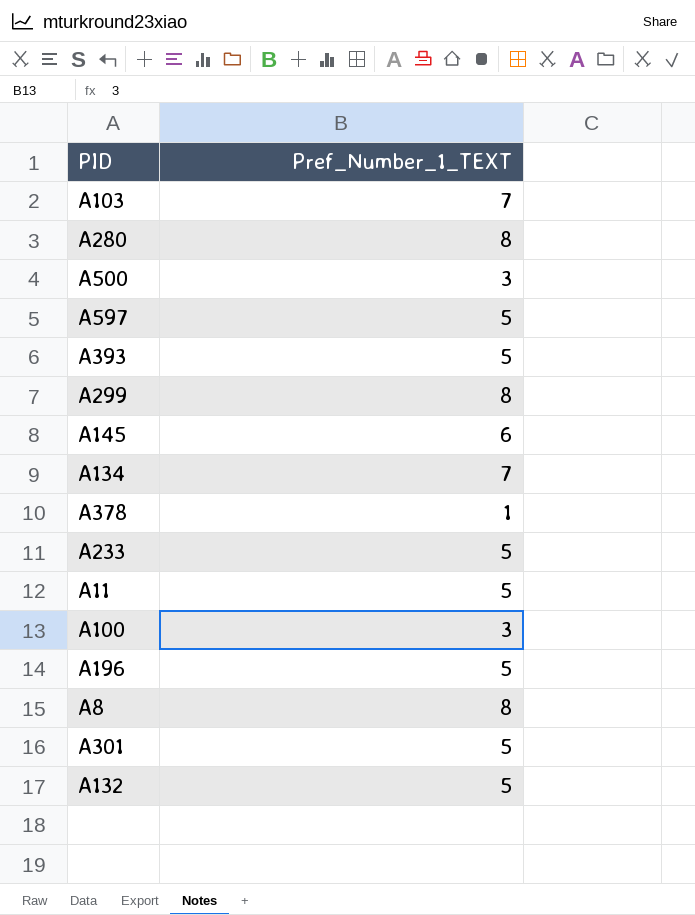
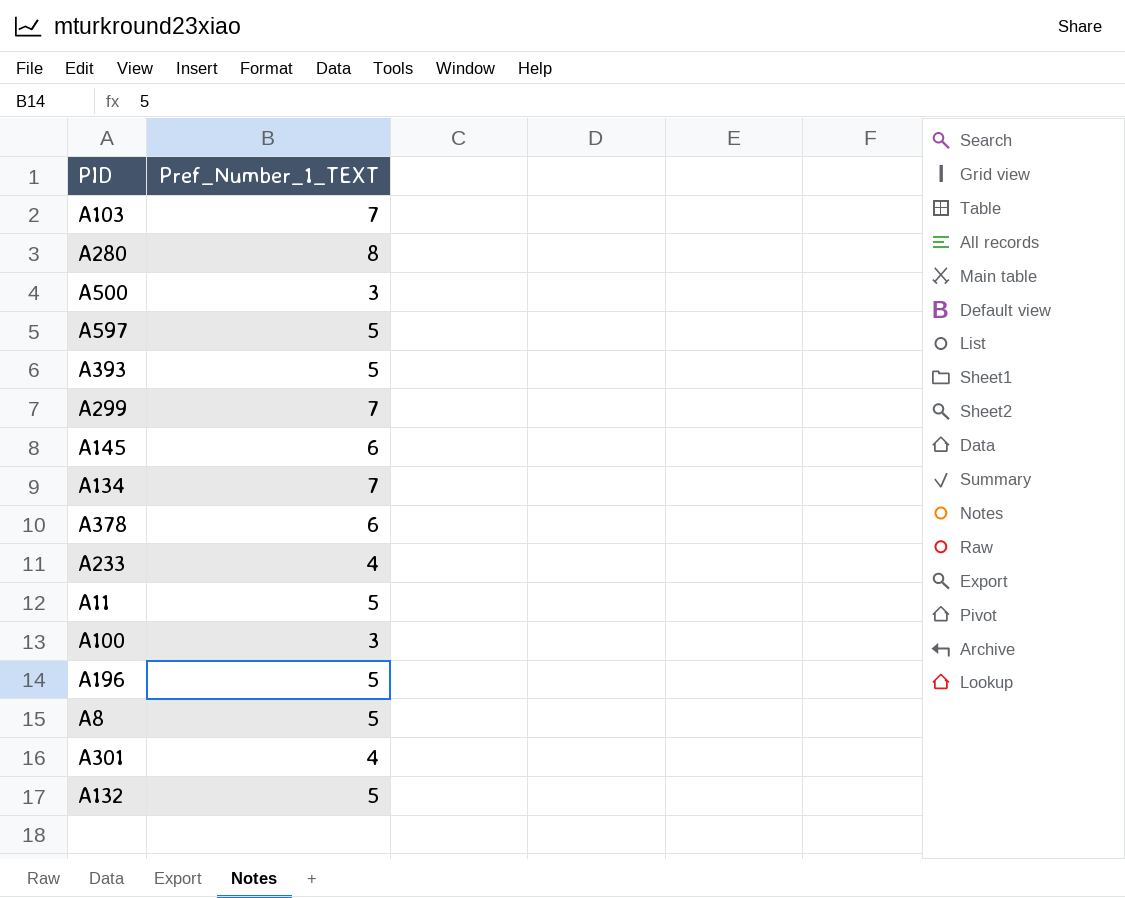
A299 | Pref_Number_1_TEXT: 8 -> 7
A378 | Pref_Number_1_TEXT: 1 -> 6
A233 | Pref_Number_1_TEXT: 5 -> 4
A8 | Pref_Number_1_TEXT: 8 -> 5
A301 | Pref_Number_1_TEXT: 5 -> 4

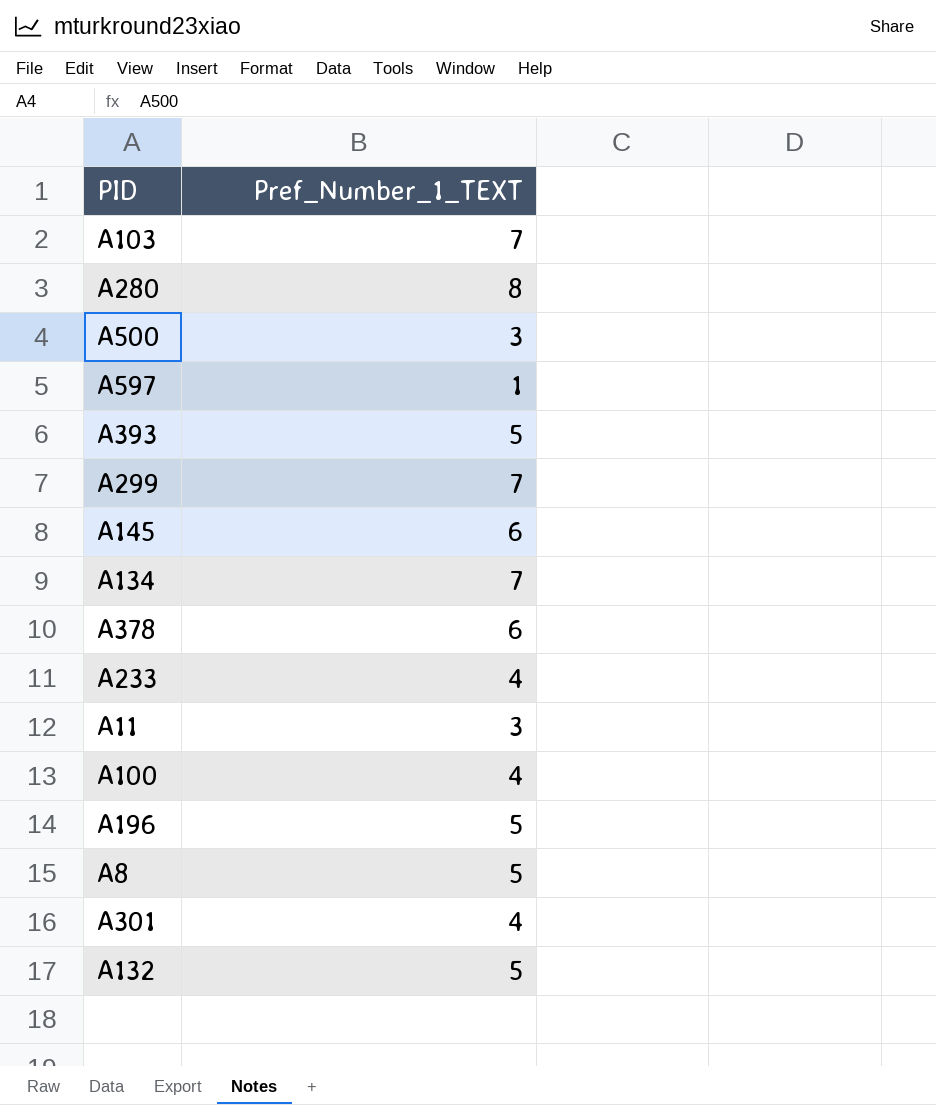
A597 | Pref_Number_1_TEXT: 5 -> 1
A11 | Pref_Number_1_TEXT: 5 -> 3
A100 | Pref_Number_1_TEXT: 3 -> 4

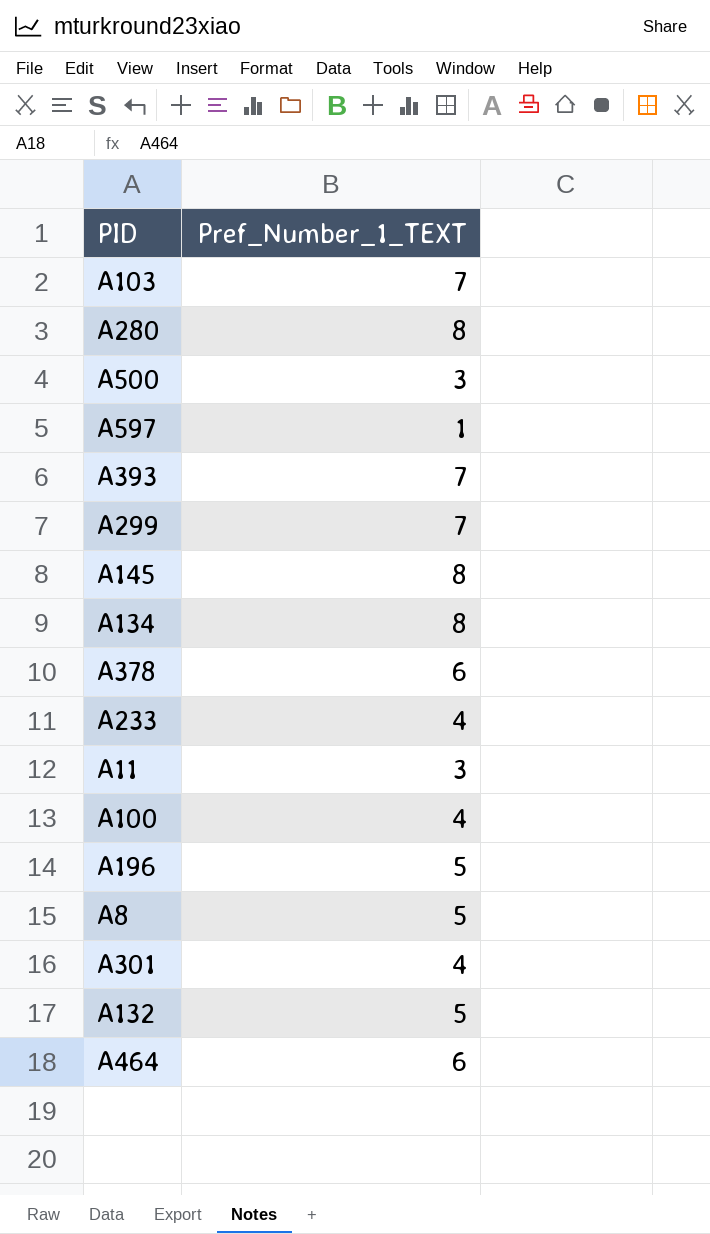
A393 | Pref_Number_1_TEXT: 5 -> 7
A145 | Pref_Number_1_TEXT: 6 -> 8
A134 | Pref_Number_1_TEXT: 7 -> 8
row A464: none -> 6

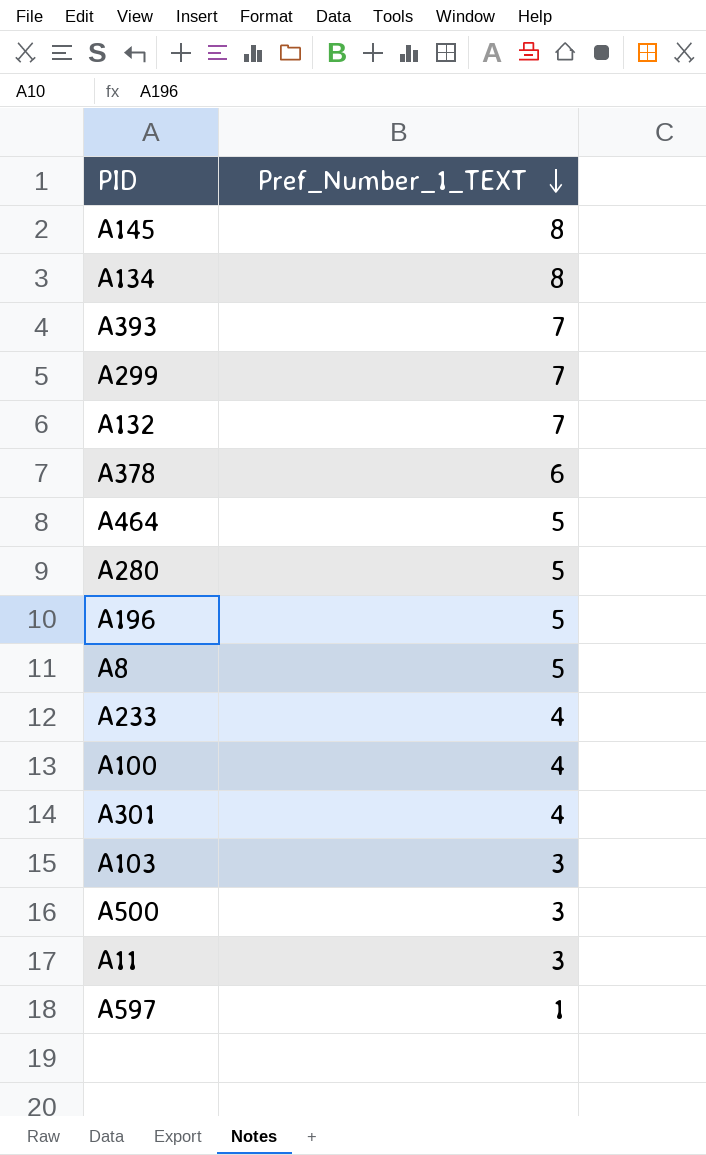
row order: none -> Pref_Number_1_TEXT descending
A132 | Pref_Number_1_TEXT: 5 -> 7
A464 | Pref_Number_1_TEXT: 6 -> 5
A280 | Pref_Number_1_TEXT: 8 -> 5
A103 | Pref_Number_1_TEXT: 7 -> 3

